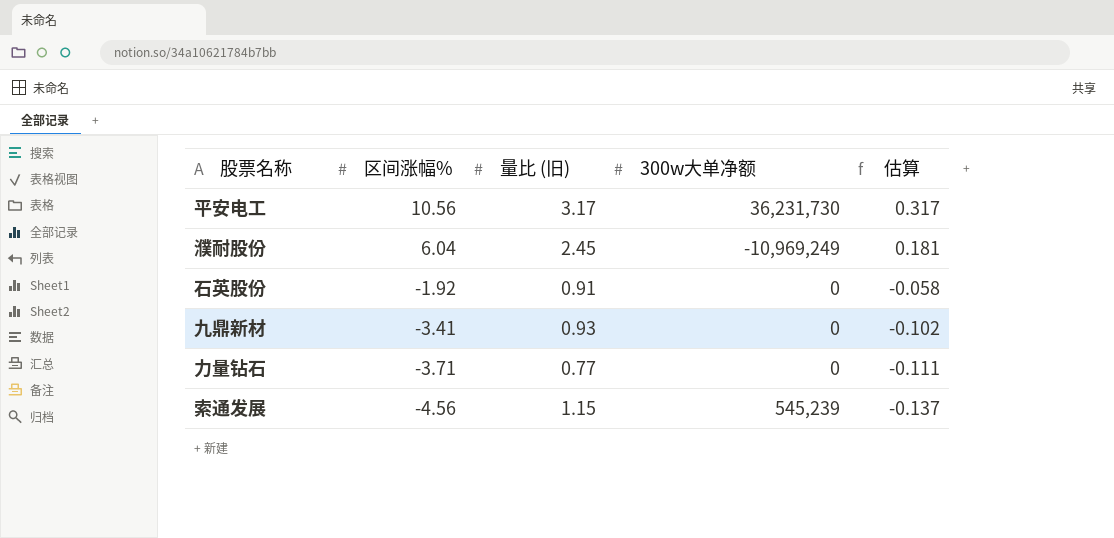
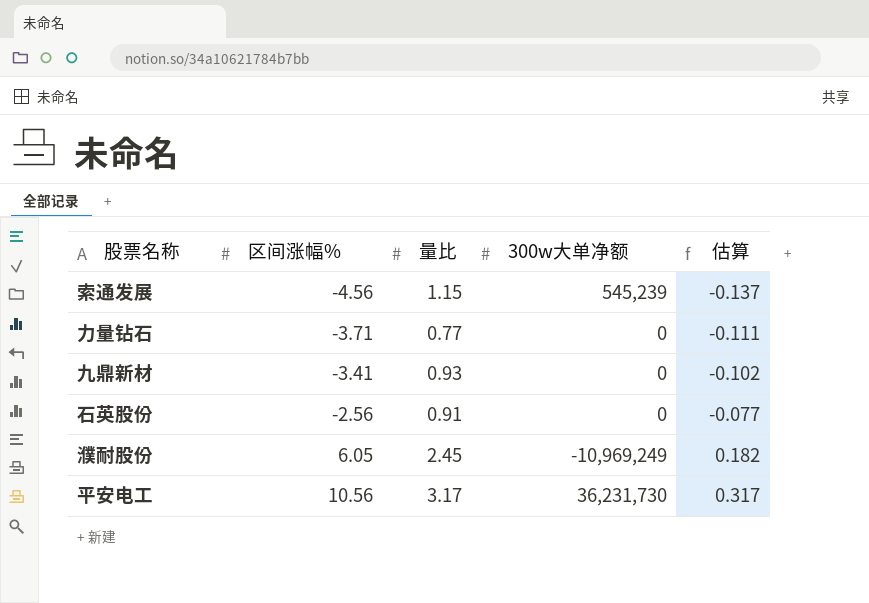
row order: 区间涨幅% descending -> 区间涨幅% ascending
column name: 量比 (旧) -> 量比
石英股份 | 区间涨幅%: -1.92 -> -2.56
石英股份 | 估算: -0.058 -> -0.077
濮耐股份 | 区间涨幅%: 6.04 -> 6.05
濮耐股份 | 估算: 0.181 -> 0.182

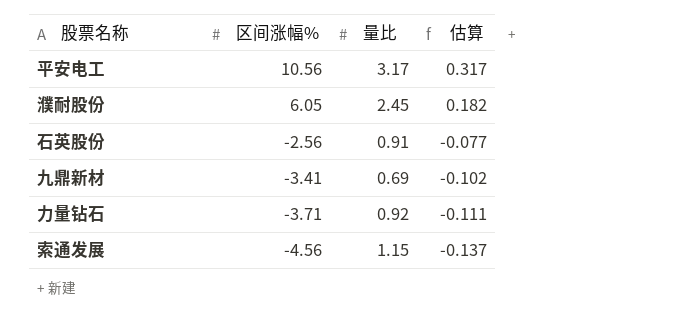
row order: 区间涨幅% ascending -> 区间涨幅% descending
column 300w大单净额 | position: 4 -> none
九鼎新材 | 量比: 0.93 -> 0.69
力量钻石 | 量比: 0.77 -> 0.92

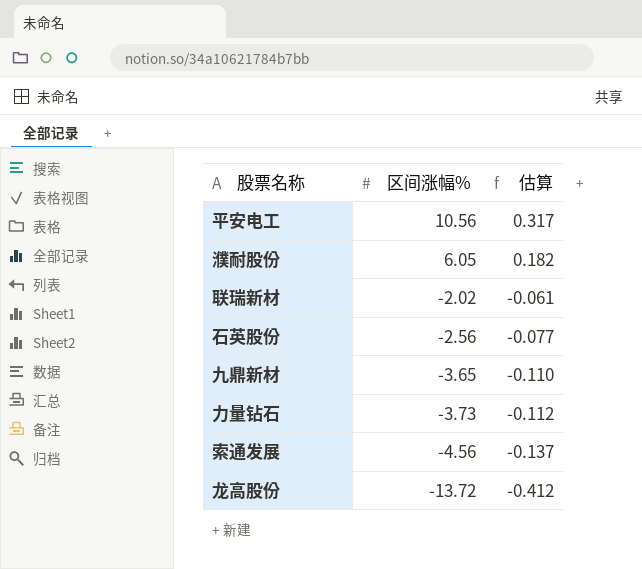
column 量比 | position: 3 -> none
row 联瑞新材: none -> -2.02 | -0.061
九鼎新材 | 区间涨幅%: -3.41 -> -3.65
九鼎新材 | 估算: -0.102 -> -0.110
力量钻石 | 区间涨幅%: -3.71 -> -3.73
力量钻石 | 估算: -0.111 -> -0.112
row 龙高股份: none -> -13.72 | -0.412

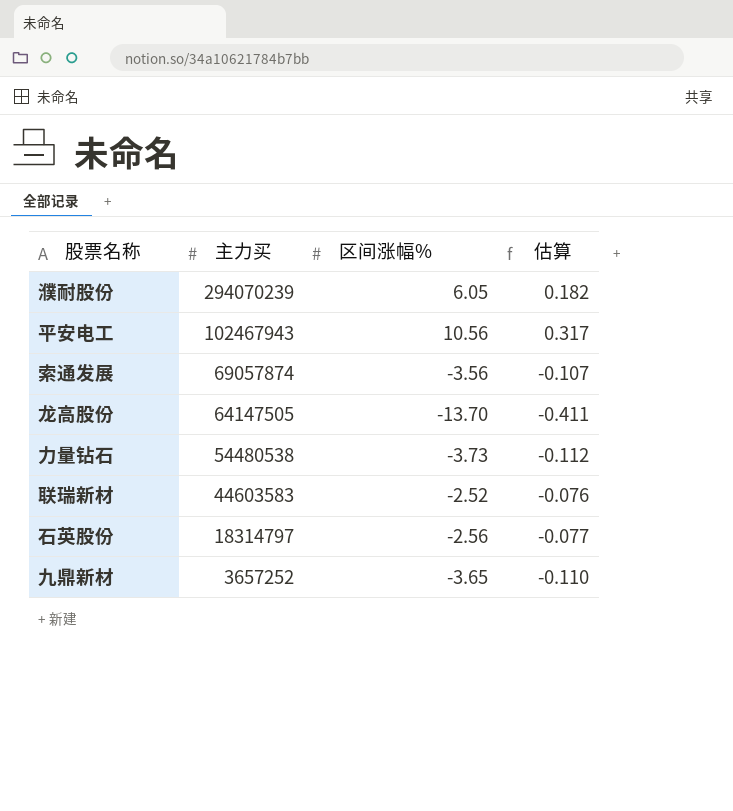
row order: 区间涨幅% descending -> 主力买 descending
column 主力买 | position: none -> 2
索通发展 | 区间涨幅%: -4.56 -> -3.56
索通发展 | 估算: -0.137 -> -0.107
龙高股份 | 区间涨幅%: -13.72 -> -13.70
龙高股份 | 估算: -0.412 -> -0.411
联瑞新材 | 区间涨幅%: -2.02 -> -2.52
联瑞新材 | 估算: -0.061 -> -0.076

